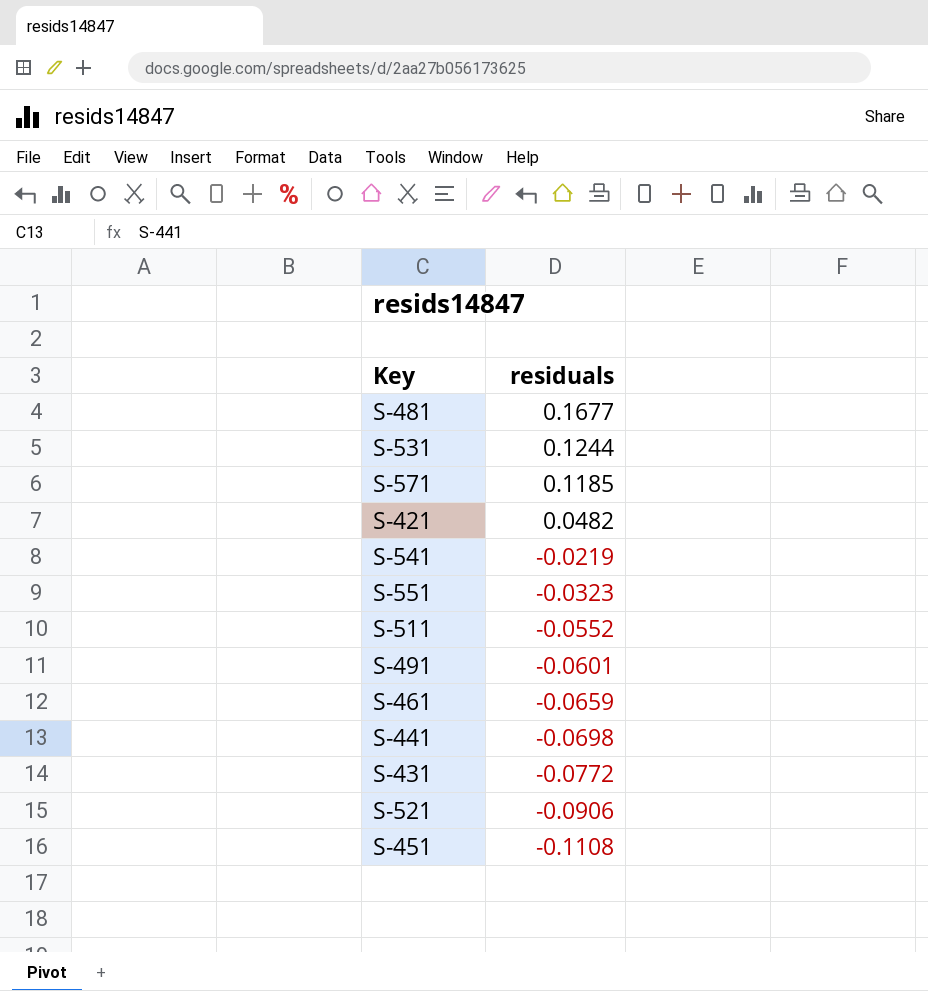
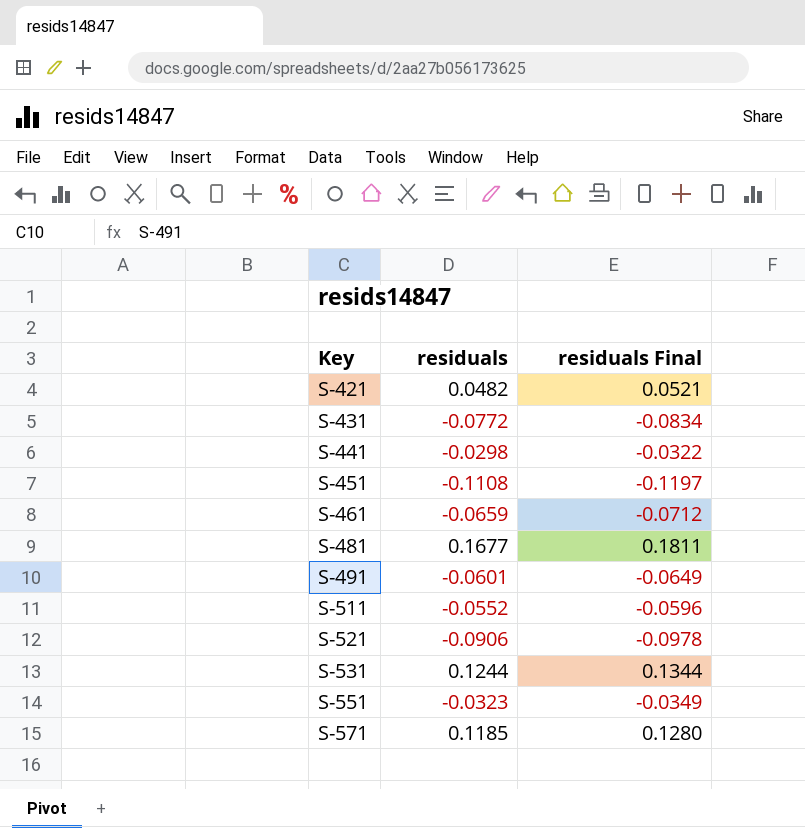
row order: residuals descending -> Key ascending
column residuals Final | formula: none -> [residuals] * 1.08
row S-541: -0.0219 -> none
S-441 | residuals: -0.0698 -> -0.0298

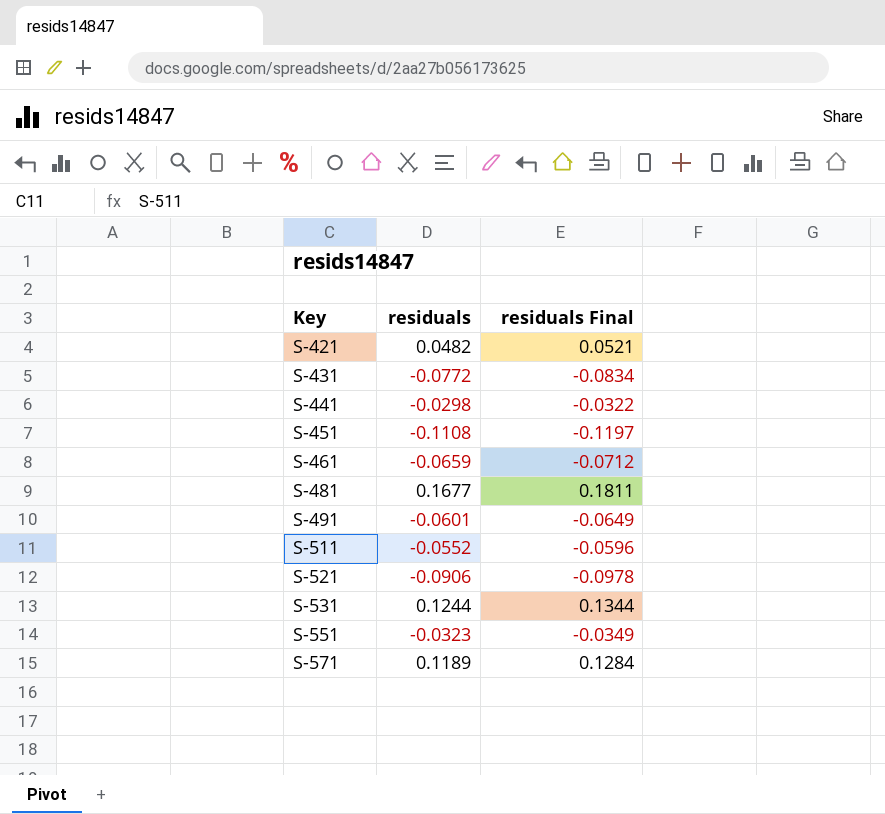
S-571 | residuals: 0.1185 -> 0.1189
S-571 | residuals Final: 0.1280 -> 0.1284

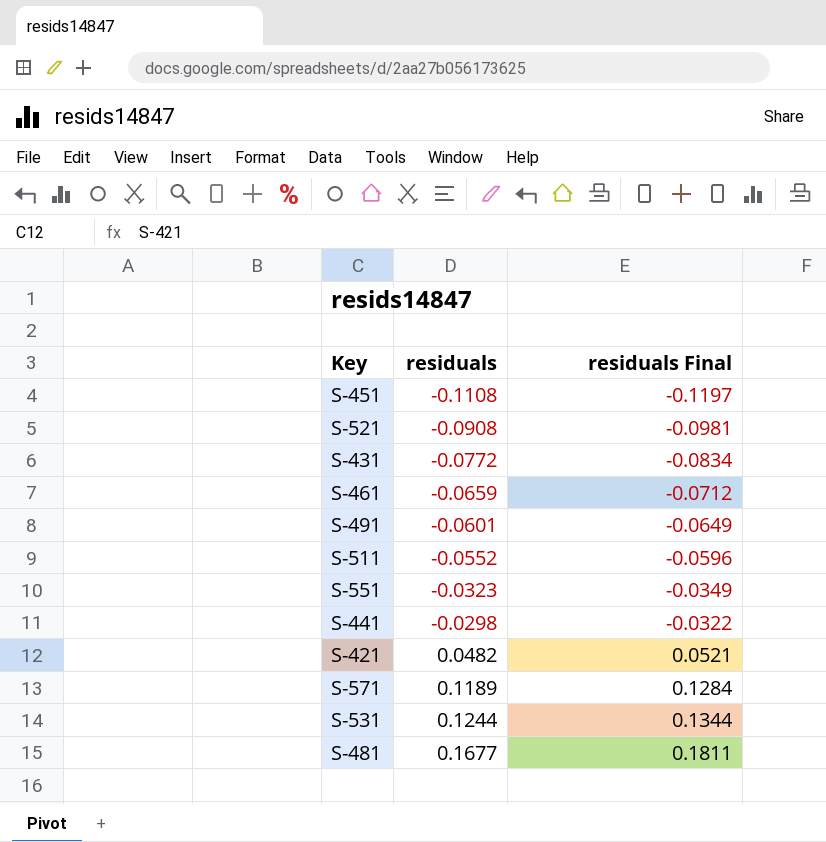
row order: Key ascending -> residuals ascending
S-521 | residuals: -0.0906 -> -0.0908
S-521 | residuals Final: -0.0978 -> -0.0981

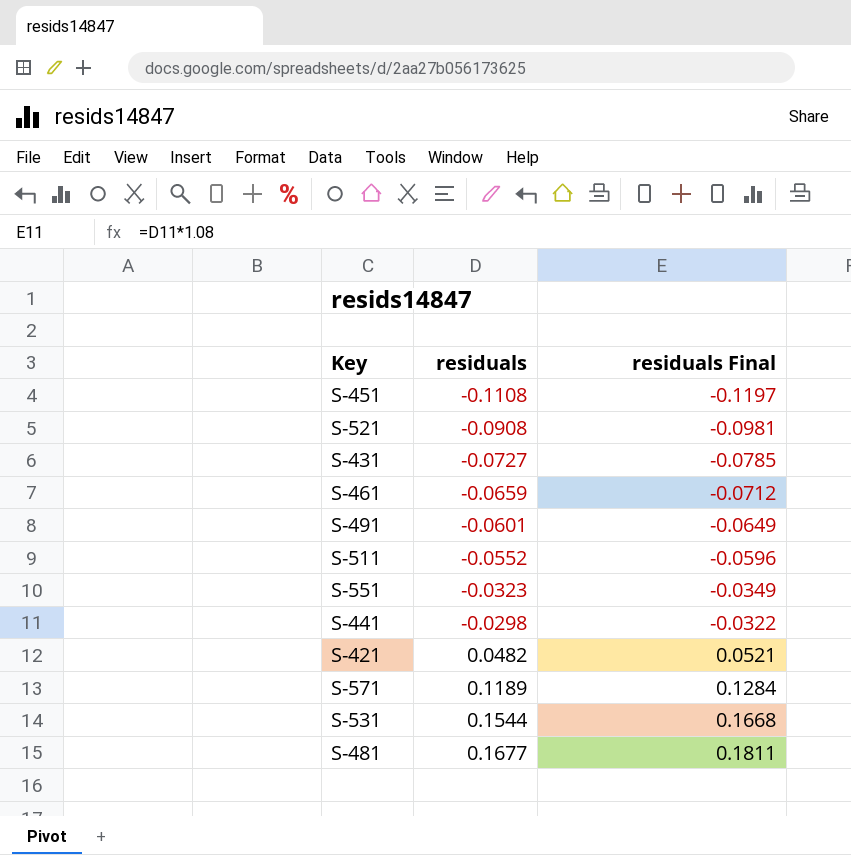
S-431 | residuals: -0.0772 -> -0.0727
S-431 | residuals Final: -0.0834 -> -0.0785
S-531 | residuals: 0.1244 -> 0.1544
S-531 | residuals Final: 0.1344 -> 0.1668

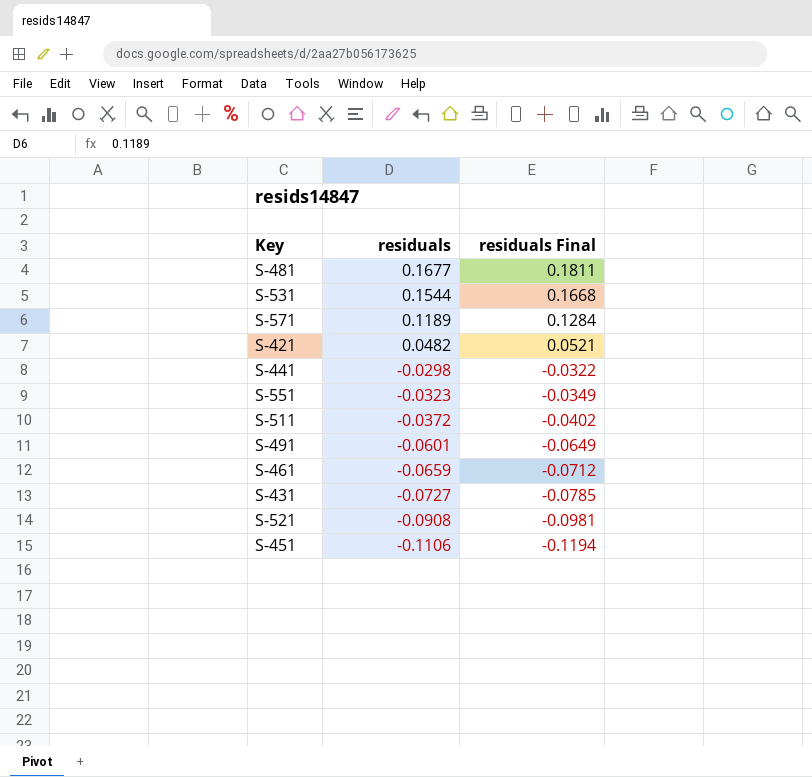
row order: residuals ascending -> residuals descending
S-511 | residuals: -0.0552 -> -0.0372
S-511 | residuals Final: -0.0596 -> -0.0402
S-451 | residuals: -0.1108 -> -0.1106
S-451 | residuals Final: -0.1197 -> -0.1194

